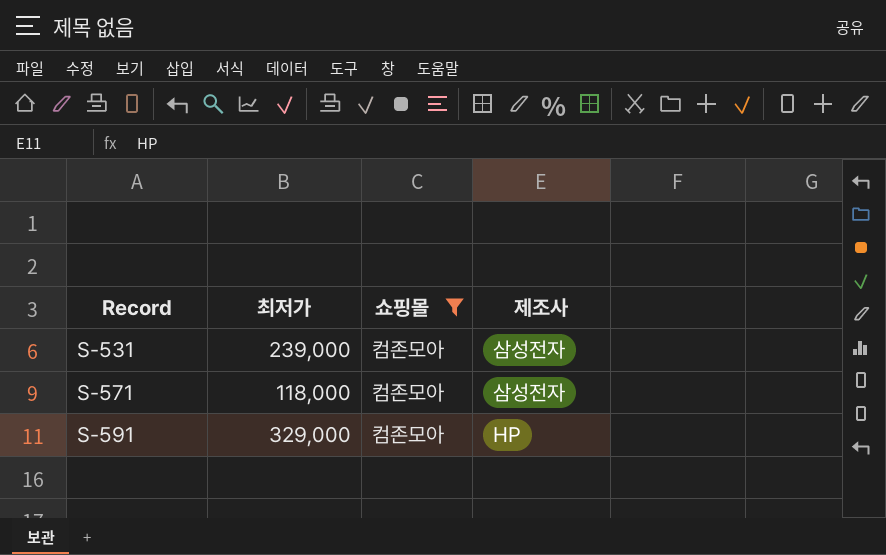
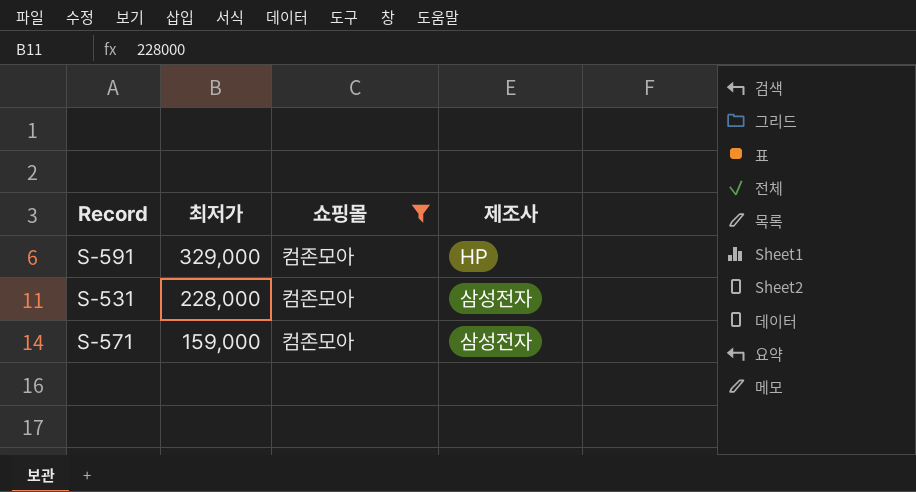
row order: Record ascending -> 최저가 descending
S-531 | 최저가: 239,000 -> 228,000
S-571 | 최저가: 118,000 -> 159,000

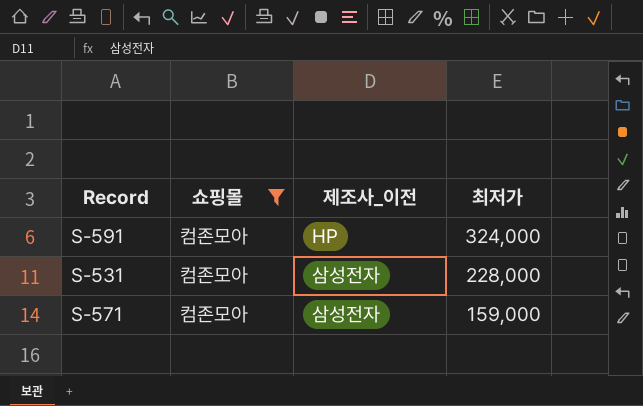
column name: 제조사 -> 제조사_이전
column 최저가 | position: 2 -> 4
S-591 | 최저가: 329,000 -> 324,000

